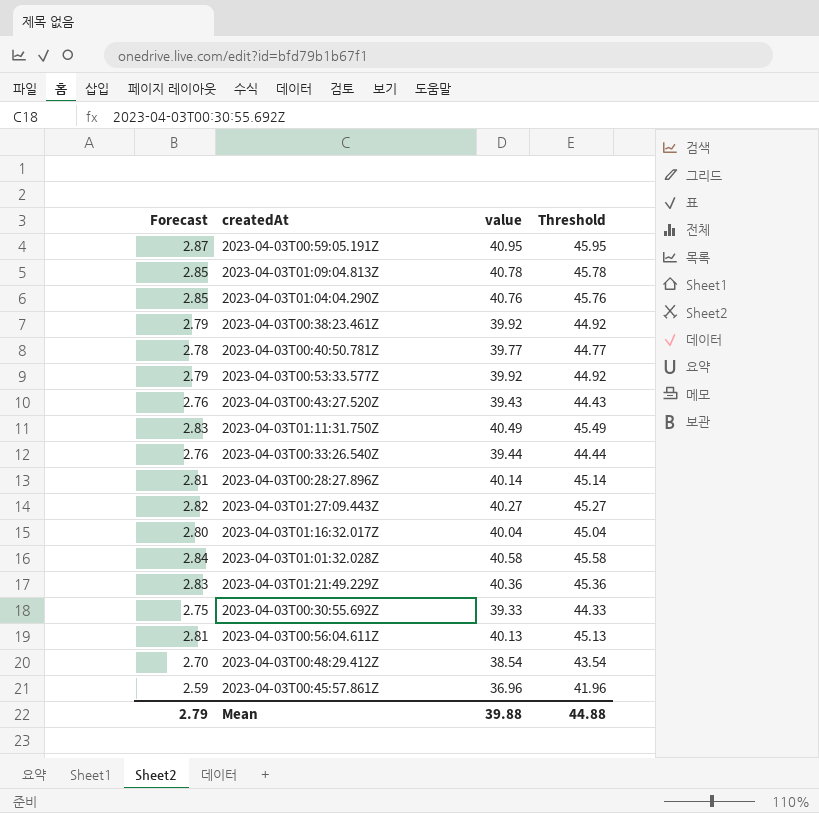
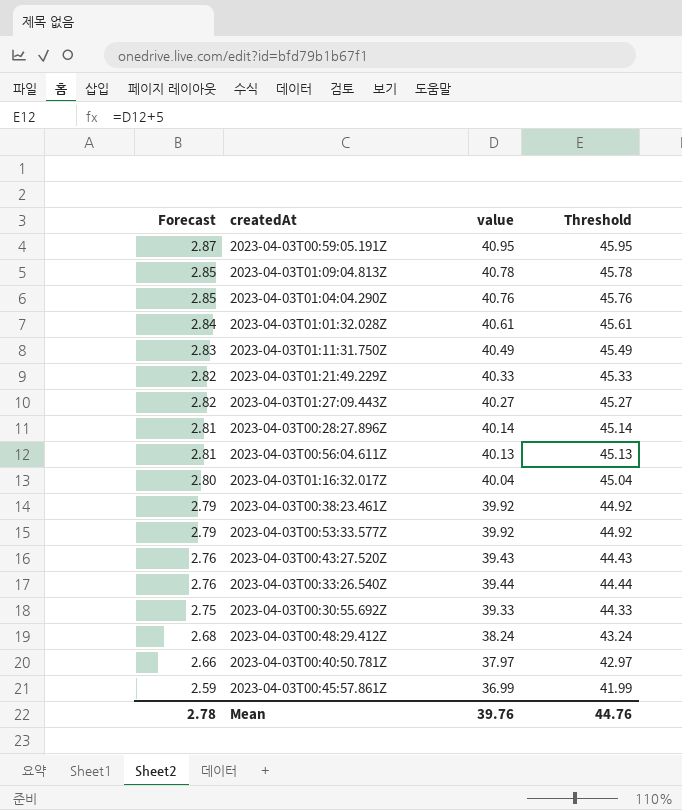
row order: none -> Forecast descending
2023-04-03T01:01:32.028Z | value: 40.58 -> 40.61
2023-04-03T01:01:32.028Z | Threshold: 45.58 -> 45.61
2023-04-03T01:21:49.229Z | Forecast: 2.83 -> 2.82
2023-04-03T01:21:49.229Z | value: 40.36 -> 40.33
2023-04-03T01:21:49.229Z | Threshold: 45.36 -> 45.33
2023-04-03T00:48:29.412Z | Forecast: 2.70 -> 2.68
2023-04-03T00:48:29.412Z | value: 38.54 -> 38.24
2023-04-03T00:48:29.412Z | Threshold: 43.54 -> 43.24
2023-04-03T00:40:50.781Z | Forecast: 2.78 -> 2.66
2023-04-03T00:40:50.781Z | value: 39.77 -> 37.97
2023-04-03T00:40:50.781Z | Threshold: 44.77 -> 42.97
2023-04-03T00:45:57.861Z | value: 36.96 -> 36.99
2023-04-03T00:45:57.861Z | Threshold: 41.96 -> 41.99
Mean | Forecast: 2.79 -> 2.78
Mean | value: 39.88 -> 39.76
Mean | Threshold: 44.88 -> 44.76

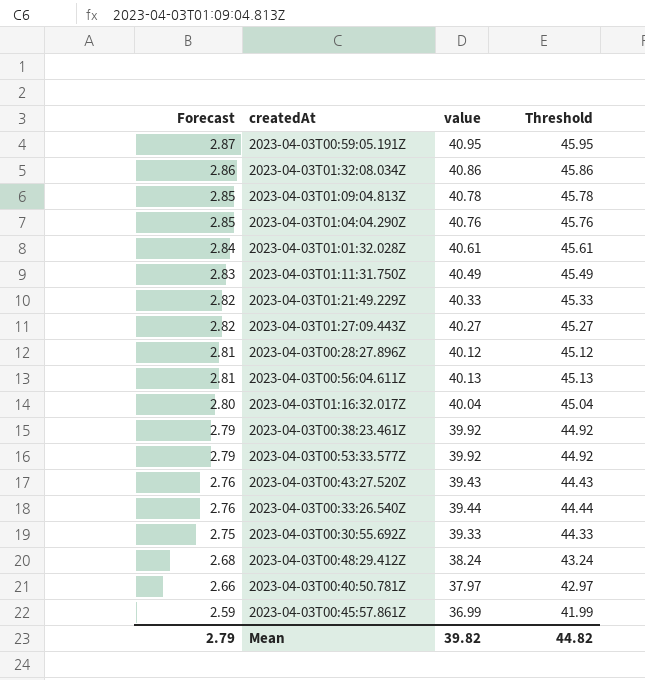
row 2023-04-03T01:32:08.034Z: none -> 2.86 | 40.86 | 45.86
2023-04-03T00:28:27.896Z | value: 40.14 -> 40.12
2023-04-03T00:28:27.896Z | Threshold: 45.14 -> 45.12
Mean | Forecast: 2.78 -> 2.79
Mean | value: 39.76 -> 39.82
Mean | Threshold: 44.76 -> 44.82

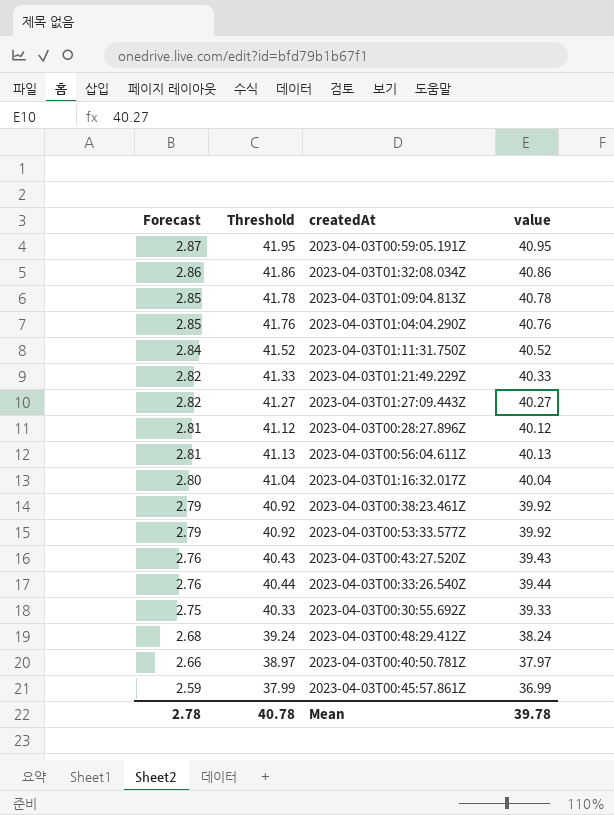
column Threshold | formula: [value] + 5 -> [value] + 1
column Threshold | position: 4 -> 2
row 2023-04-03T01:01:32.028Z: 2.84 | 40.61 | 45.61 -> none
2023-04-03T01:11:31.750Z | Forecast: 2.83 -> 2.84
2023-04-03T01:11:31.750Z | value: 40.49 -> 40.52
Mean | Forecast: 2.79 -> 2.78
Mean | Threshold: 44.82 -> 40.78
Mean | value: 39.82 -> 39.78

